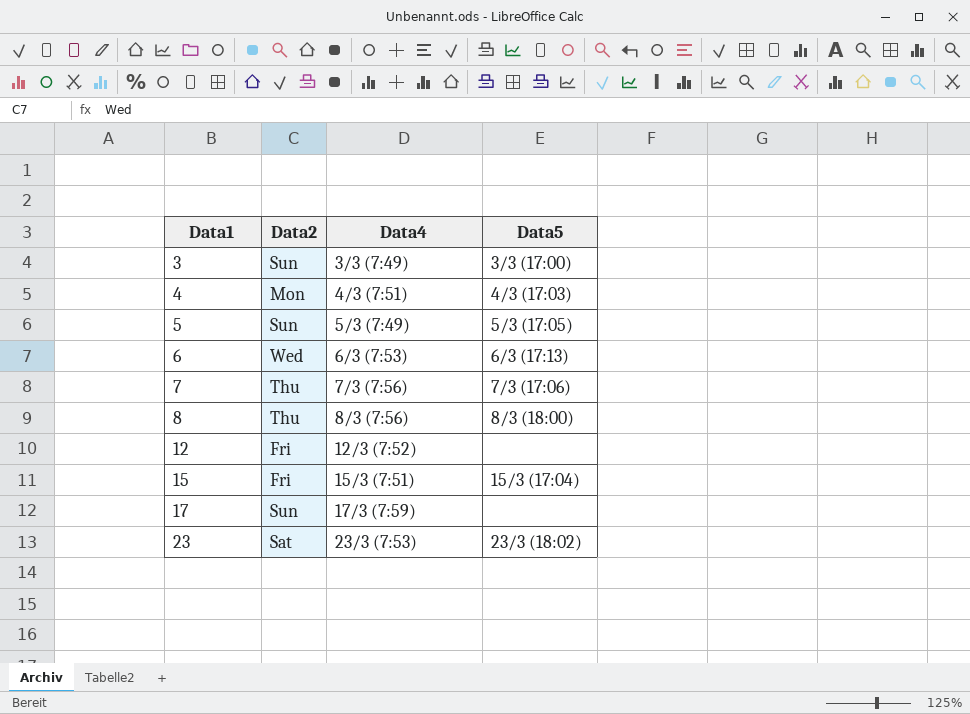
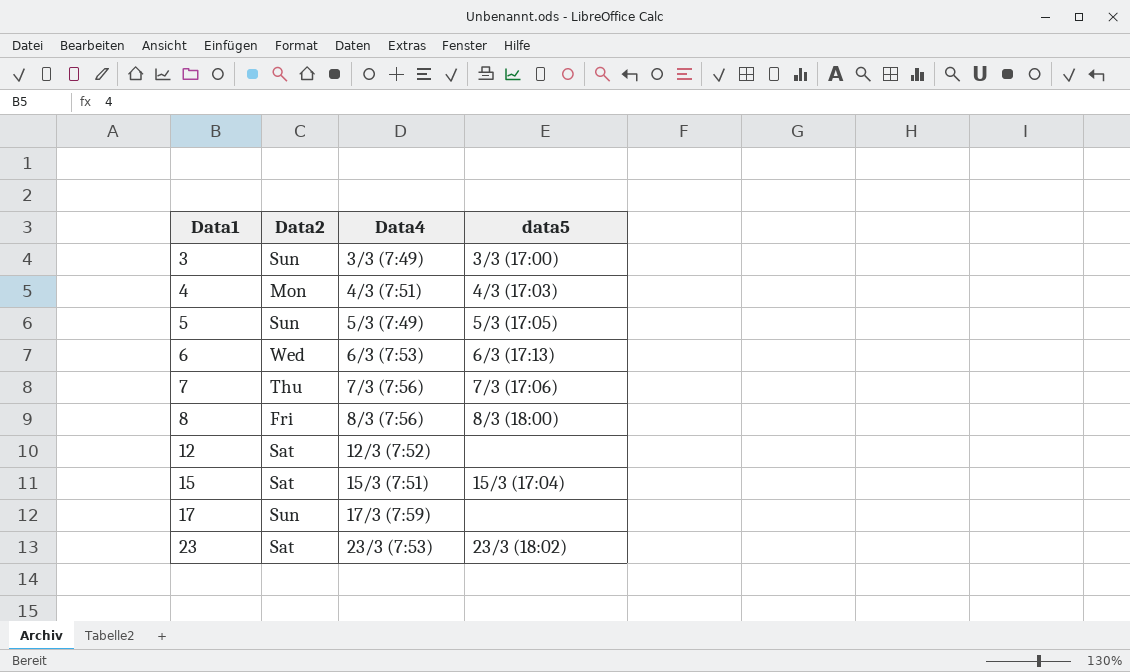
column name: Data5 -> data5
8 | Data2: Thu -> Fri
12 | Data2: Fri -> Sat
15 | Data2: Fri -> Sat

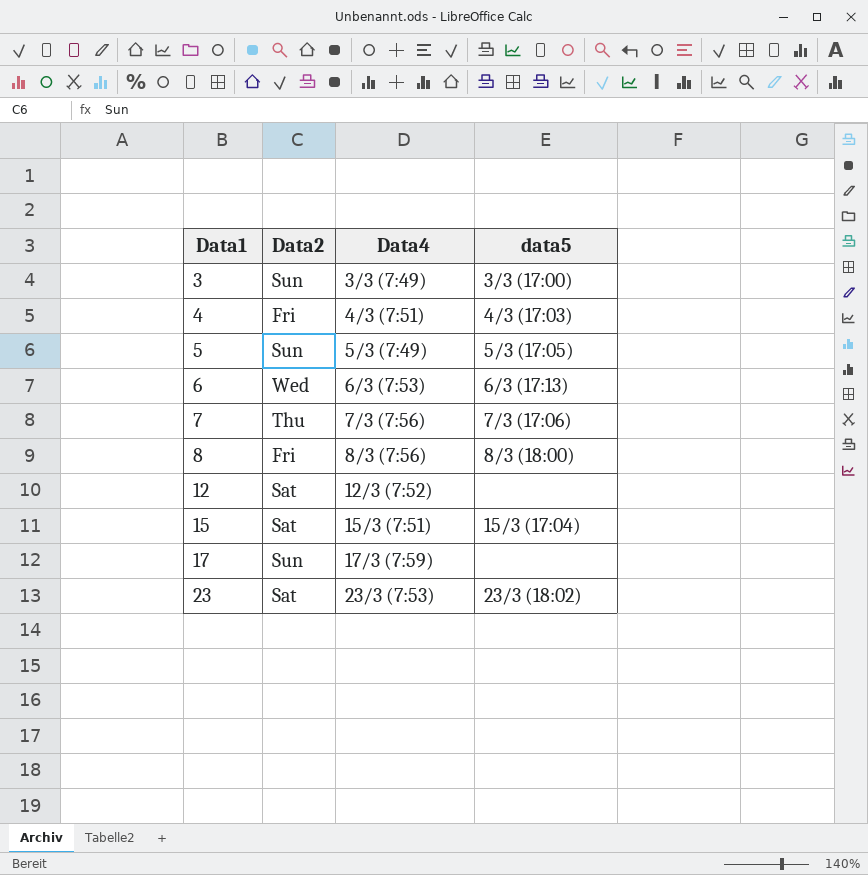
4 | Data2: Mon -> Fri

